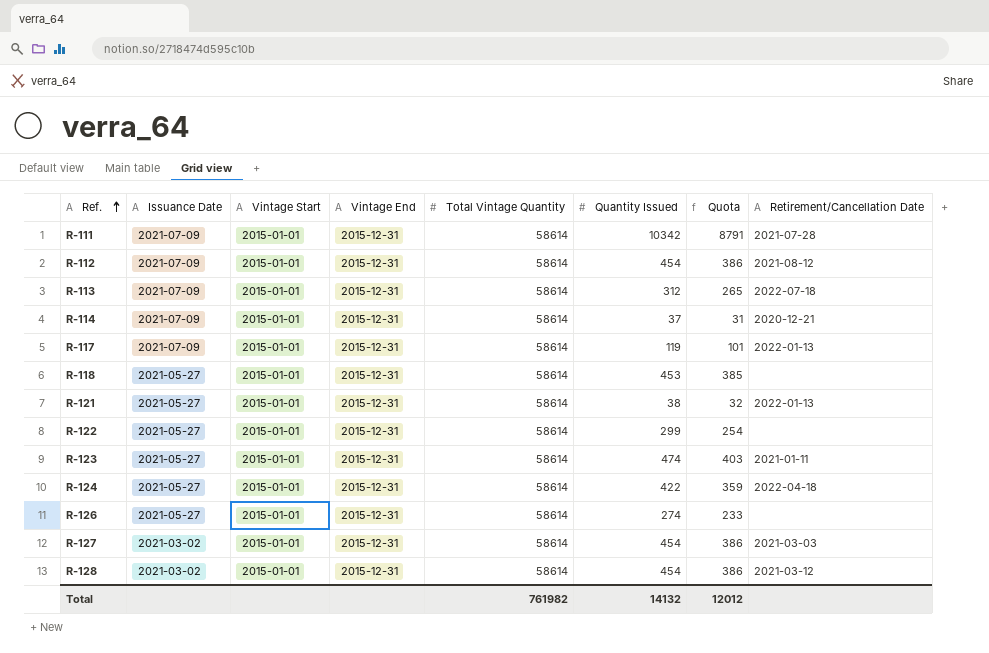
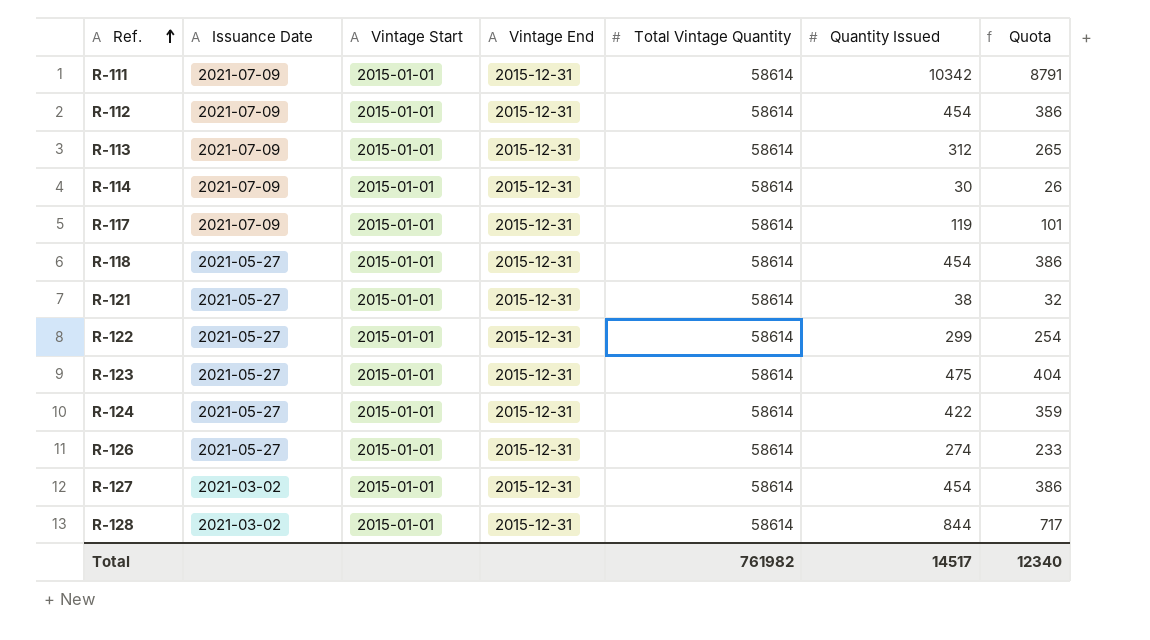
column Retirement/Cancellation Date | position: 8 -> none
R-114 | Quantity Issued: 37 -> 30
R-114 | Quota: 31 -> 26
R-118 | Quantity Issued: 453 -> 454
R-118 | Quota: 385 -> 386
R-123 | Quantity Issued: 474 -> 475
R-123 | Quota: 403 -> 404
R-128 | Quantity Issued: 454 -> 844
R-128 | Quota: 386 -> 717
Total | Quantity Issued: 14132 -> 14517
Total | Quota: 12012 -> 12340

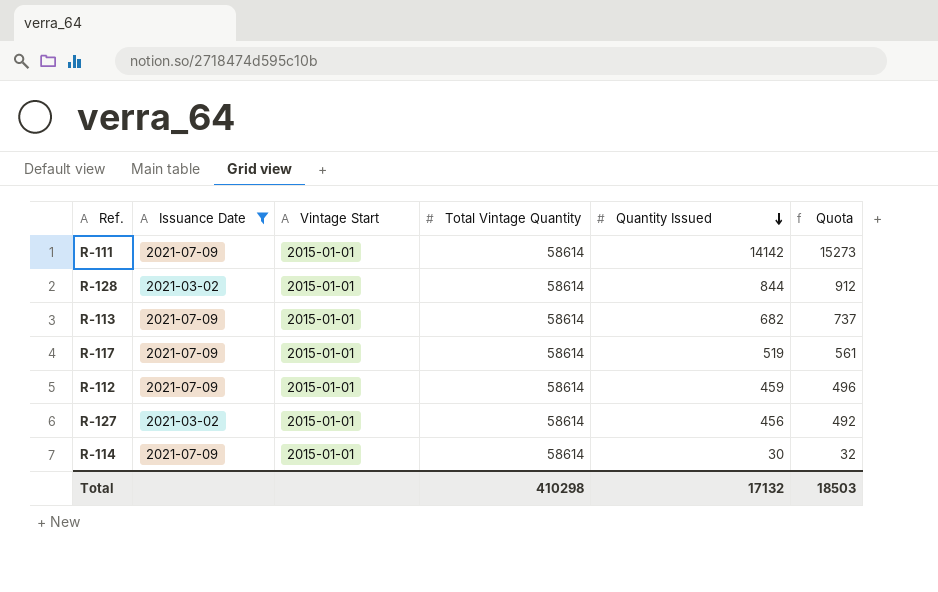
filter: none -> Issuance Date != 2021-05-27
row order: Ref. ascending -> Quantity Issued descending
column Vintage End | position: 4 -> none
column Quota | formula: [Quantity Issued] * 0.85 -> [Quantity Issued] * 1.08
R-111 | Quantity Issued: 10342 -> 14142
R-113 | Quantity Issued: 312 -> 682
R-117 | Quantity Issued: 119 -> 519
R-112 | Quantity Issued: 454 -> 459
R-127 | Quantity Issued: 454 -> 456
Total | Total Vintage Quantity: 761982 -> 410298
Total | Quantity Issued: 14517 -> 17132
Total | Quota: 12340 -> 18503

